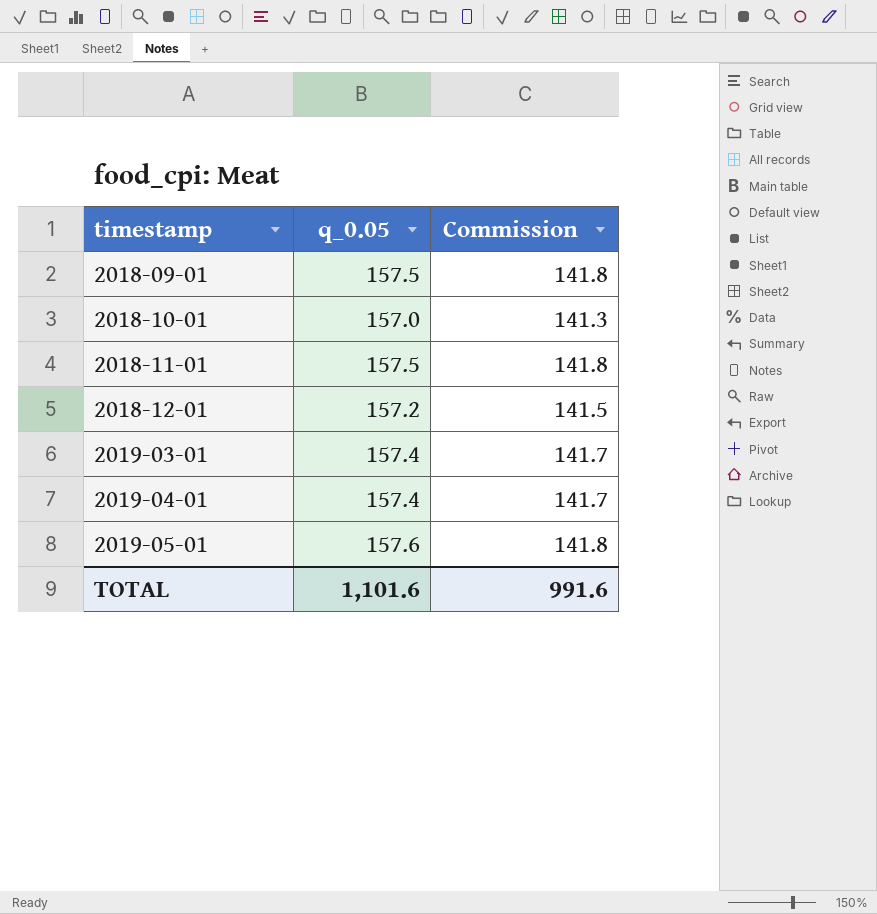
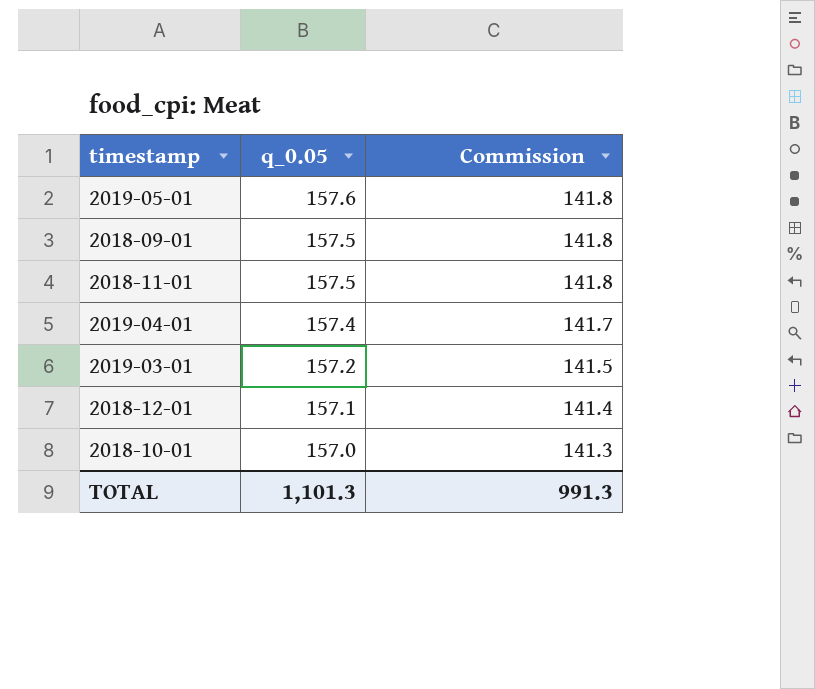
row order: timestamp ascending -> q_0.05 descending
2019-03-01 | q_0.05: 157.4 -> 157.2
2019-03-01 | Commission: 141.7 -> 141.5
2018-12-01 | q_0.05: 157.2 -> 157.1
2018-12-01 | Commission: 141.5 -> 141.4
TOTAL | q_0.05: 1,101.6 -> 1,101.3
TOTAL | Commission: 991.6 -> 991.3

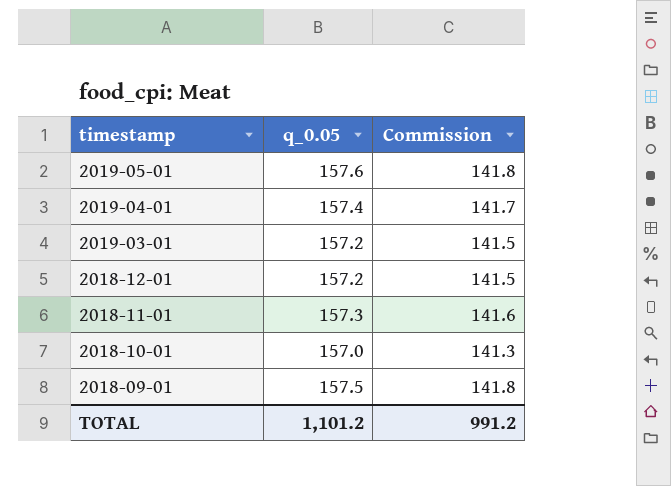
row order: q_0.05 descending -> timestamp descending
2018-12-01 | q_0.05: 157.1 -> 157.2
2018-12-01 | Commission: 141.4 -> 141.5
2018-11-01 | q_0.05: 157.5 -> 157.3
2018-11-01 | Commission: 141.8 -> 141.6
TOTAL | q_0.05: 1,101.3 -> 1,101.2
TOTAL | Commission: 991.3 -> 991.2

